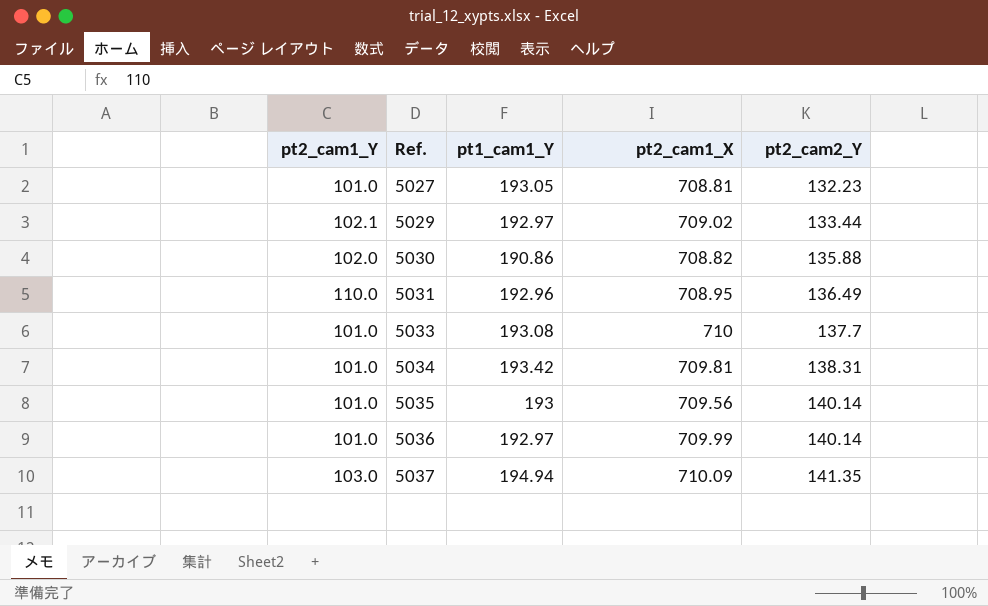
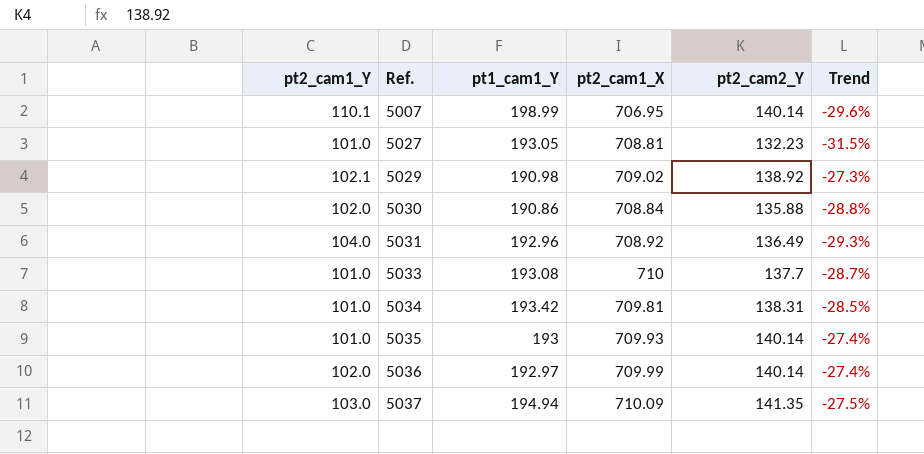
column Trend | formula: none -> ([pt2_cam2_Y] - [pt1_cam1_Y]) / [pt1_cam1_Y]
row 5007: none -> 110.1 | 198.99 | 706.95 | 140.14 | -29.6%
5029 | pt1_cam1_Y: 192.97 -> 190.98
5029 | pt2_cam2_Y: 133.44 -> 138.92
5030 | pt2_cam1_X: 708.82 -> 708.84
5031 | pt2_cam1_Y: 110.0 -> 104.0
5031 | pt2_cam1_X: 708.95 -> 708.92
5035 | pt2_cam1_X: 709.56 -> 709.93
5036 | pt2_cam1_Y: 101.0 -> 102.0

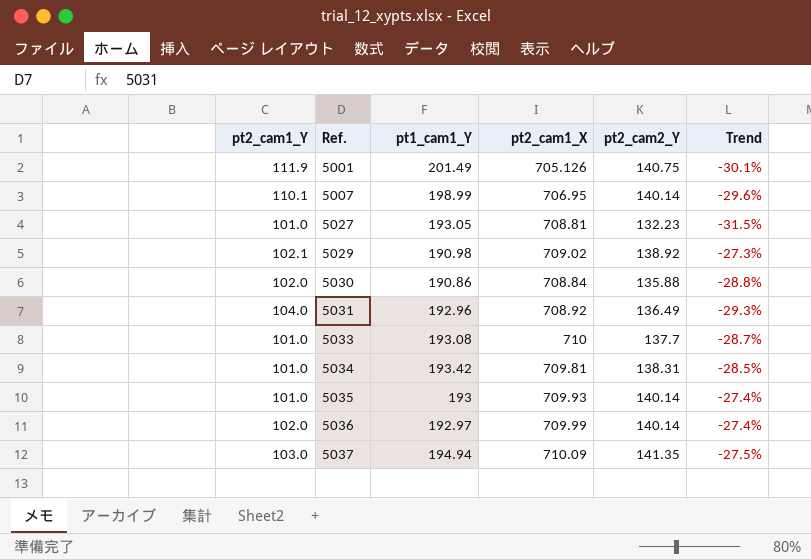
row 5001: none -> 111.9 | 201.49 | 705.126 | 140.75 | -30.1%

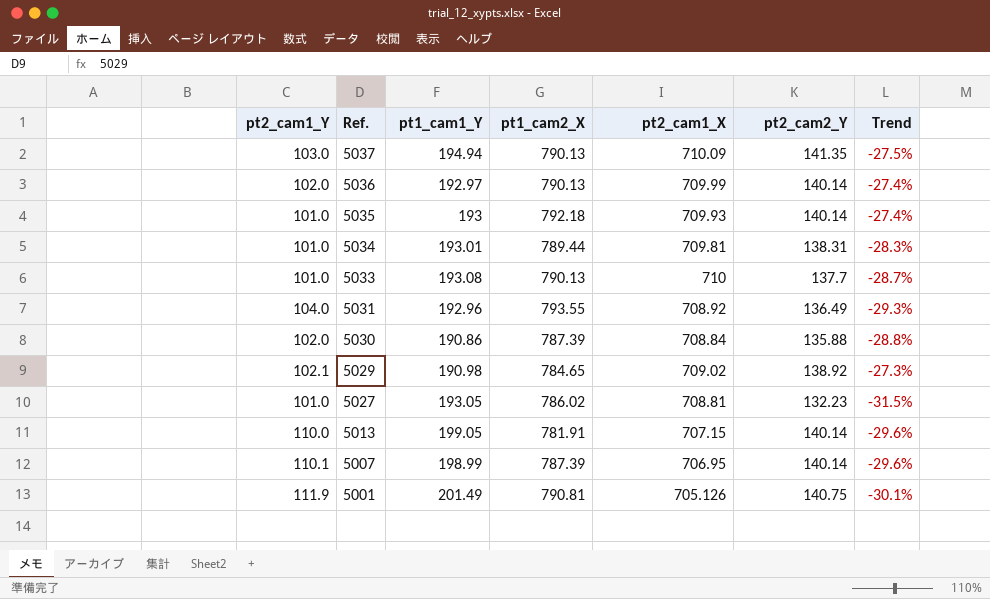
row order: Ref. ascending -> Ref. descending
column pt1_cam2_X | position: none -> 4
5034 | pt1_cam1_Y: 193.42 -> 193.01
5034 | Trend: -28.5% -> -28.3%
row 5013: none -> 110.0 | 199.05 | 781.91 | 707.15 | 140.14 | -29.6%

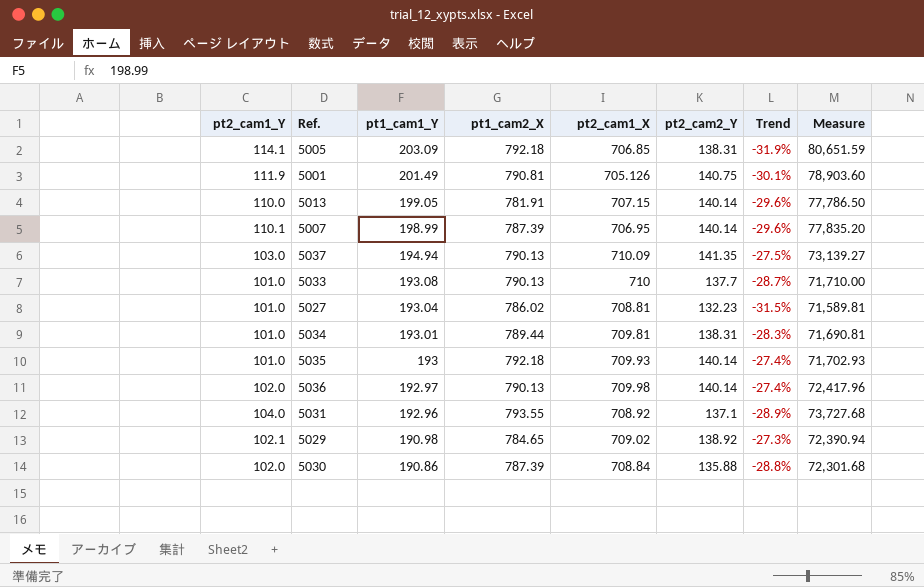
row order: Ref. descending -> pt1_cam1_Y descending
column Measure | formula: none -> [pt2_cam1_Y] * [pt2_cam1_X]
row 5005: none -> 114.1 | 203.09 | 792.18 | 706.85 | 138.31 | -31.9% | 80,651.59
5027 | pt1_cam1_Y: 193.05 -> 193.04
5036 | pt2_cam1_X: 709.99 -> 709.98
5031 | pt2_cam2_Y: 136.49 -> 137.1
5031 | Trend: -29.3% -> -28.9%

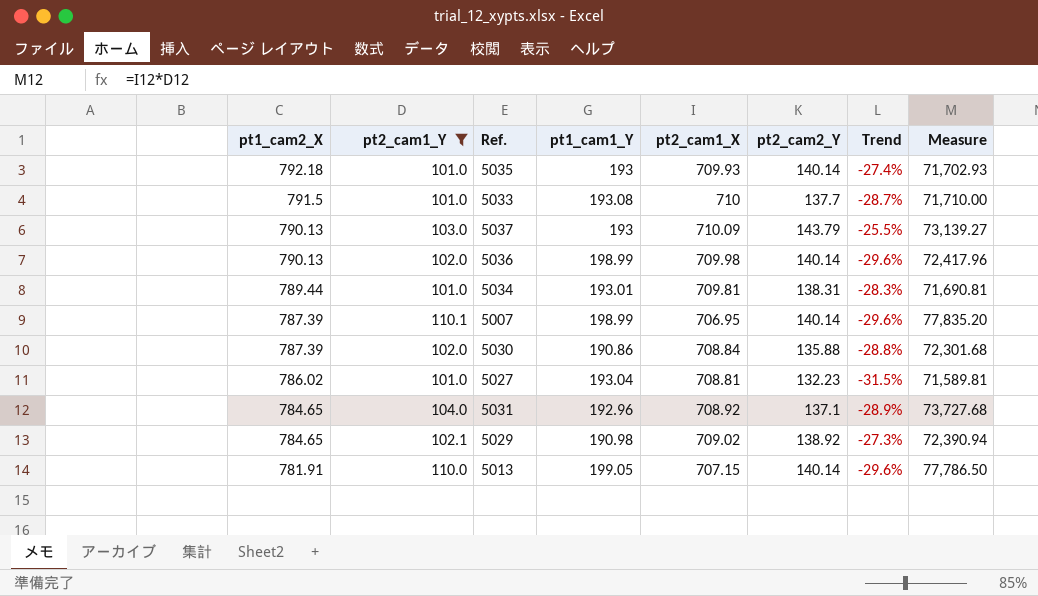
filter: none -> pt2_cam1_Y <= 110.1
row order: pt1_cam1_Y descending -> pt1_cam2_X descending
column pt1_cam2_X | position: 4 -> 1
5033 | pt1_cam2_X: 790.13 -> 791.5
5037 | pt1_cam1_Y: 194.94 -> 193
5037 | pt2_cam2_Y: 141.35 -> 143.79
5037 | Trend: -27.5% -> -25.5%
5036 | pt1_cam1_Y: 192.97 -> 198.99
5036 | Trend: -27.4% -> -29.6%
5031 | pt1_cam2_X: 793.55 -> 784.65

